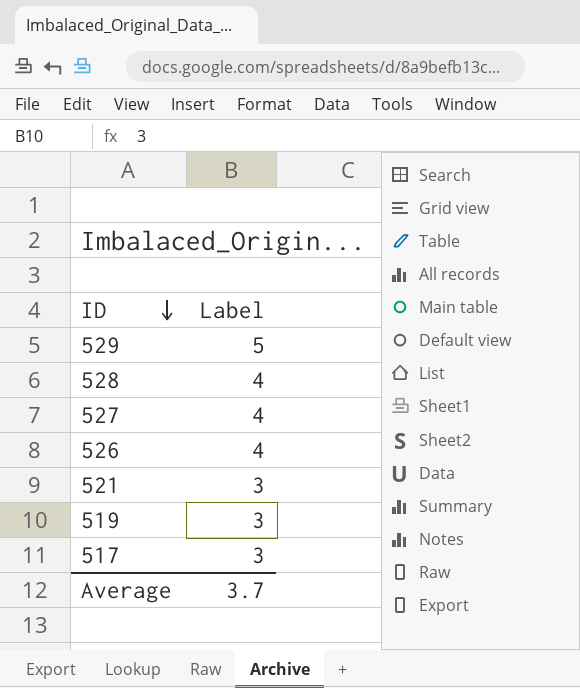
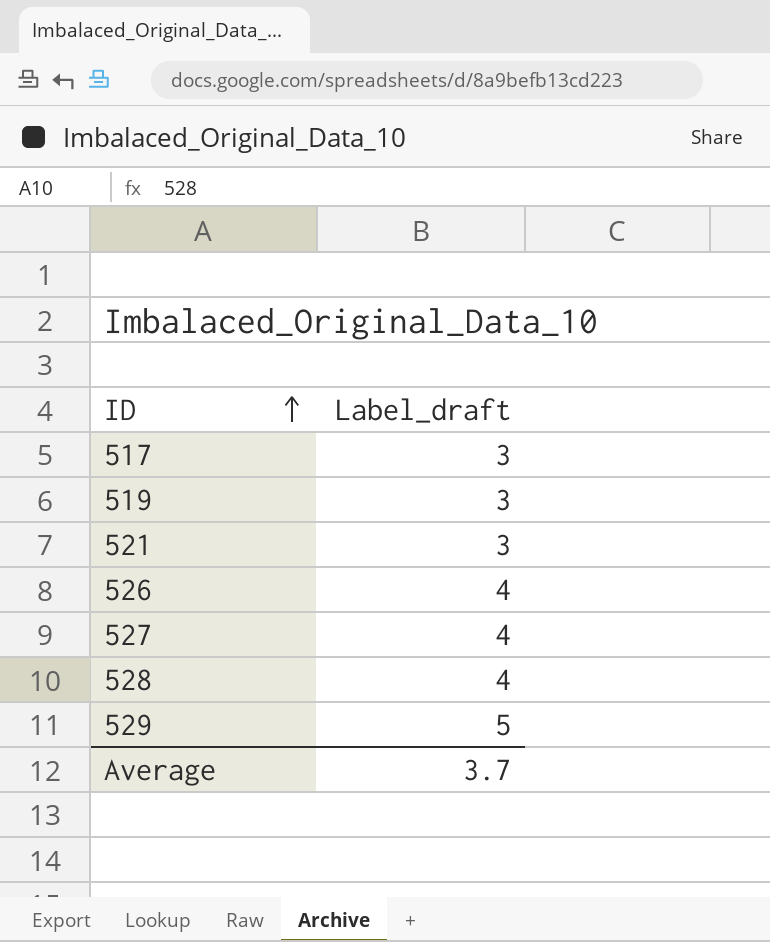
row order: ID descending -> ID ascending
column name: Label -> Label_draft

